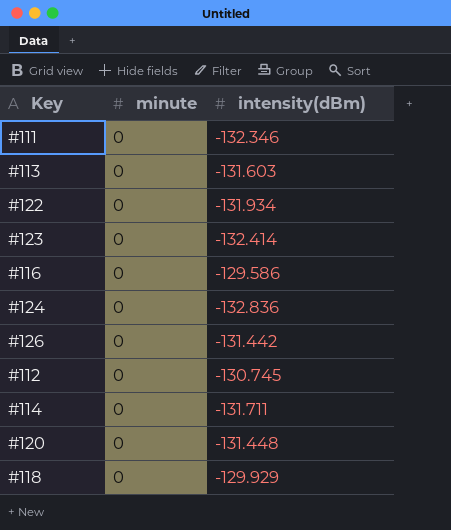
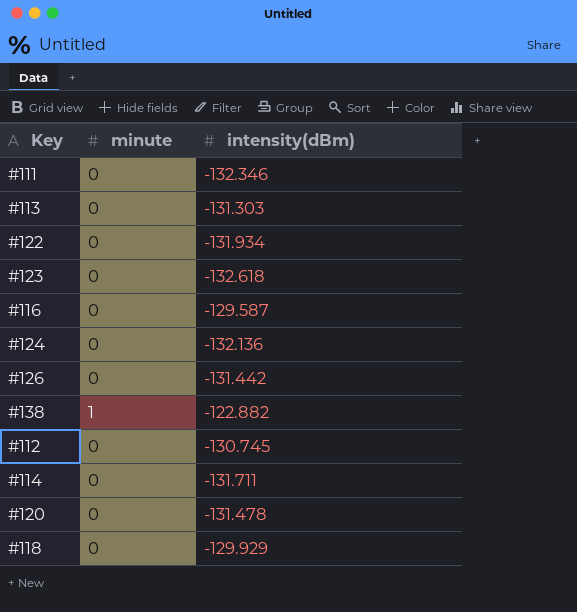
#113 | intensity(dBm): -131.603 -> -131.303
#123 | intensity(dBm): -132.414 -> -132.618
#116 | intensity(dBm): -129.586 -> -129.587
#124 | intensity(dBm): -132.836 -> -132.136
row #138: none -> 1 | -122.882
#120 | intensity(dBm): -131.448 -> -131.478

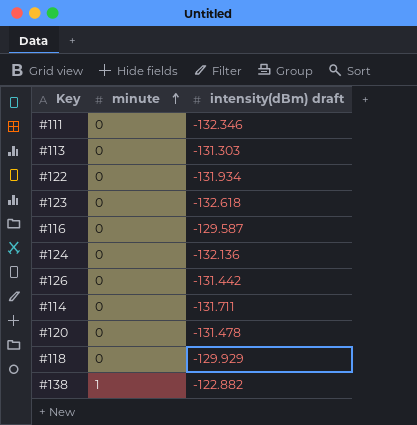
row order: none -> minute ascending
column name: intensity(dBm) -> intensity(dBm) draft
row #112: 0 | -130.745 -> none

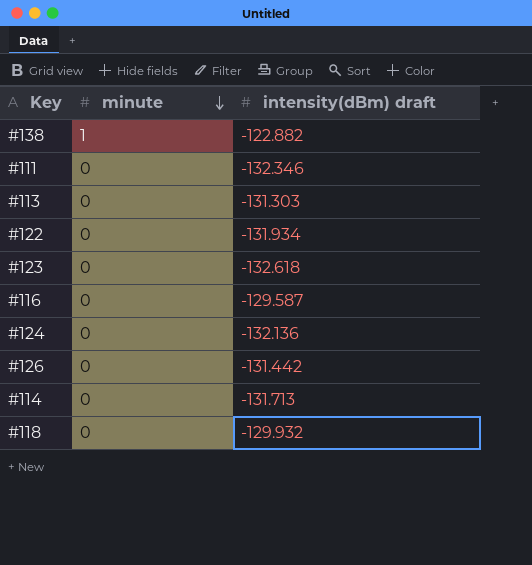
row order: minute ascending -> minute descending
row #120: 0 | -131.478 -> none
#114 | intensity(dBm) draft: -131.711 -> -131.713
#118 | intensity(dBm) draft: -129.929 -> -129.932

